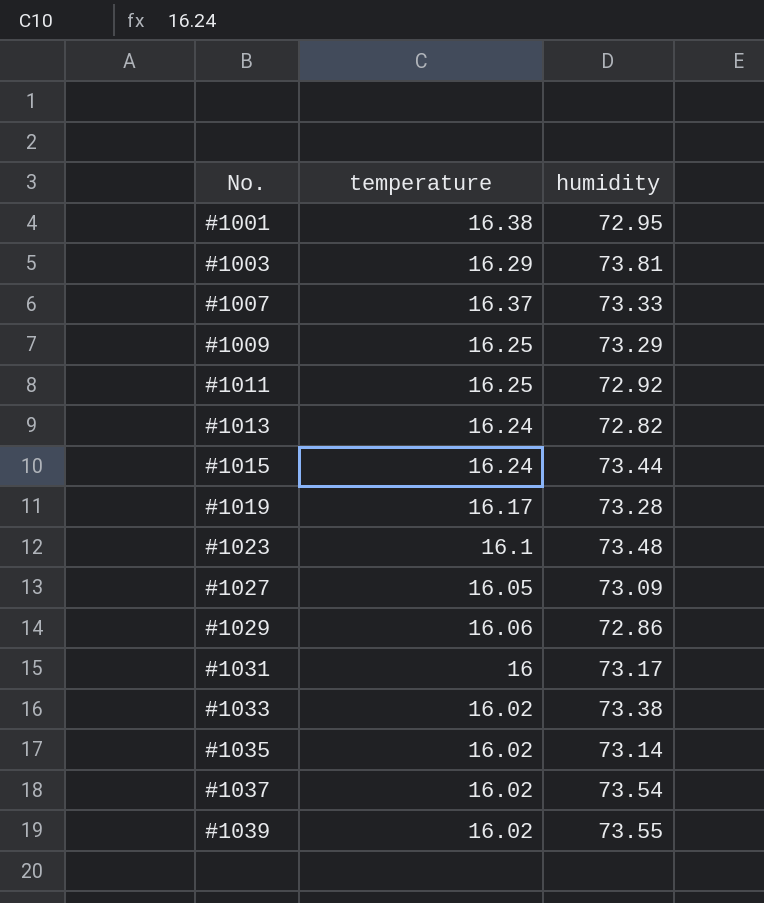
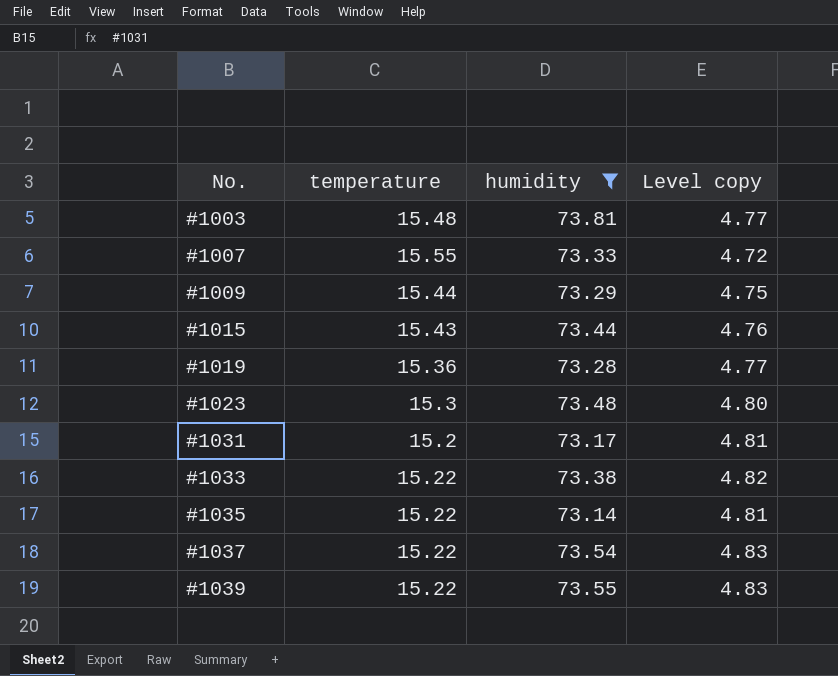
filter: none -> humidity >= 73.14
column Level copy | formula: none -> [humidity] / [temperature]
#1003 | temperature: 16.29 -> 15.48
#1007 | temperature: 16.37 -> 15.55
#1009 | temperature: 16.25 -> 15.44
#1015 | temperature: 16.24 -> 15.43
#1019 | temperature: 16.17 -> 15.36
#1023 | temperature: 16.1 -> 15.3
#1031 | temperature: 16 -> 15.2
#1033 | temperature: 16.02 -> 15.22
#1035 | temperature: 16.02 -> 15.22
#1037 | temperature: 16.02 -> 15.22
#1039 | temperature: 16.02 -> 15.22

